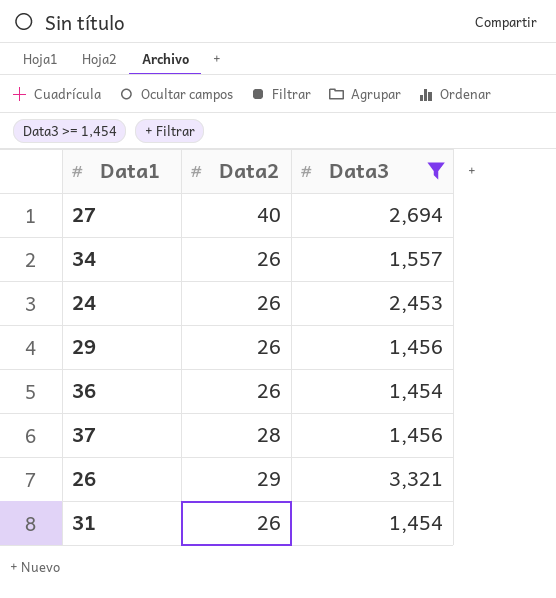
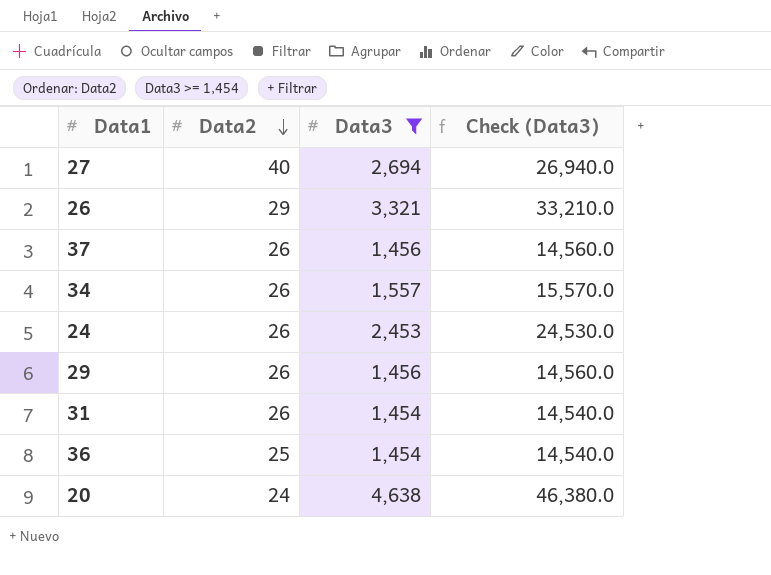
row order: none -> Data2 descending
column Check (Data3) | formula: none -> [Data3] * 10
37 | Data2: 28 -> 26
36 | Data2: 26 -> 25
row 20: none -> 24 | 4,638 | 46,380.0

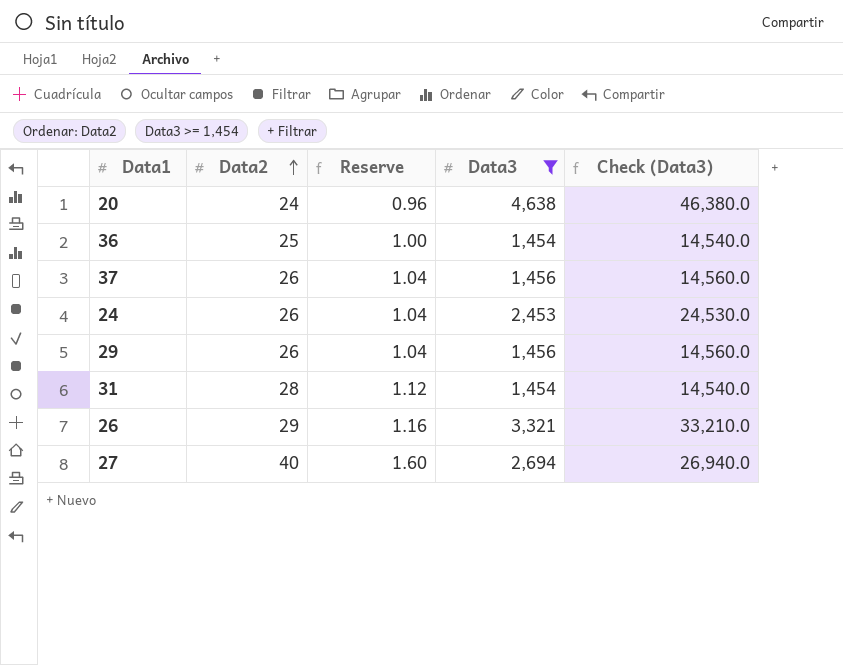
row order: Data2 descending -> Data2 ascending
column Reserve | formula: none -> [Data2] * 0.04
row 34: 26 | 1,557 | 15,570.0 -> none
31 | Data2: 26 -> 28

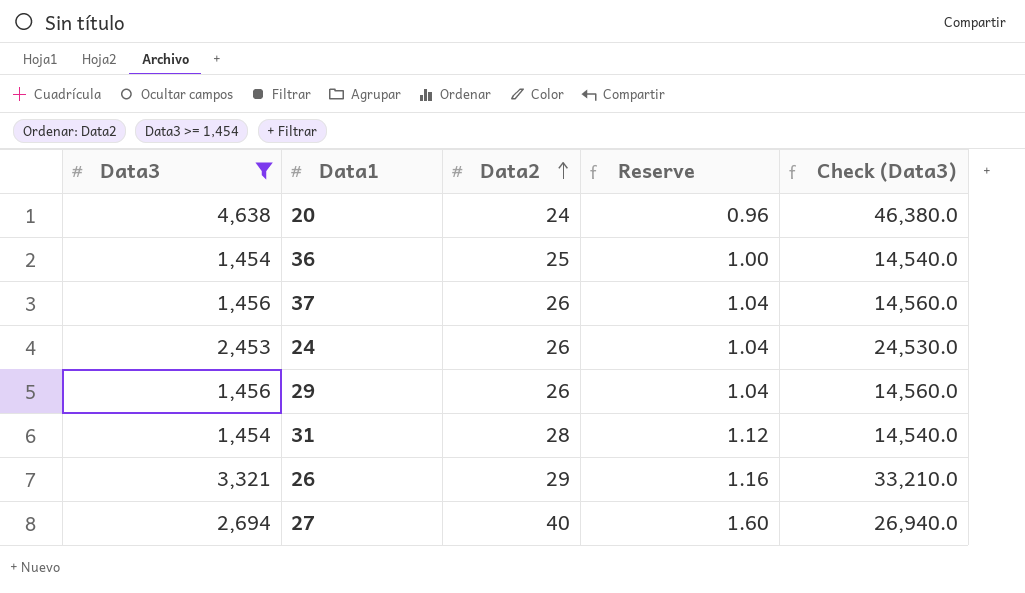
column Data3 | position: 4 -> 1

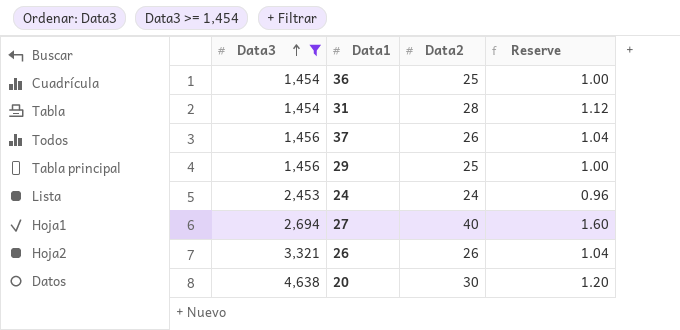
row order: Data2 ascending -> Data3 ascending
column Check (Data3) | formula: [Data3] * 10 -> none
29 | Data2: 26 -> 25
29 | Reserve: 1.04 -> 1.00
24 | Data2: 26 -> 24
24 | Reserve: 1.04 -> 0.96
26 | Data2: 29 -> 26
26 | Reserve: 1.16 -> 1.04
20 | Data2: 24 -> 30
20 | Reserve: 0.96 -> 1.20

